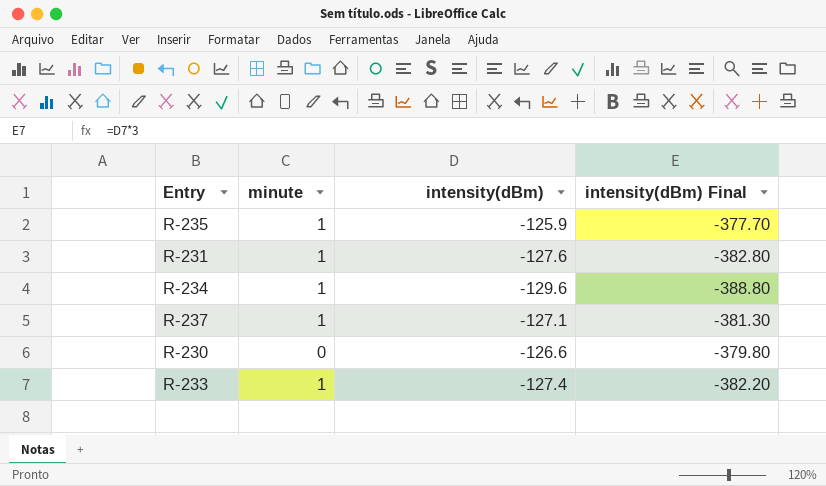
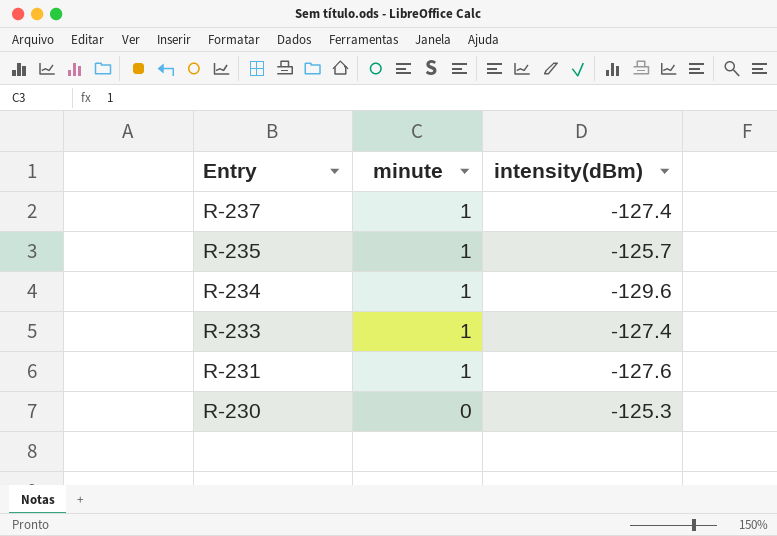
row order: none -> Entry descending
column intensity(dBm) Final | formula: [intensity(dBm)] * 3 -> none
R-237 | intensity(dBm): -127.1 -> -127.4
R-235 | intensity(dBm): -125.9 -> -125.7
R-230 | intensity(dBm): -126.6 -> -125.3

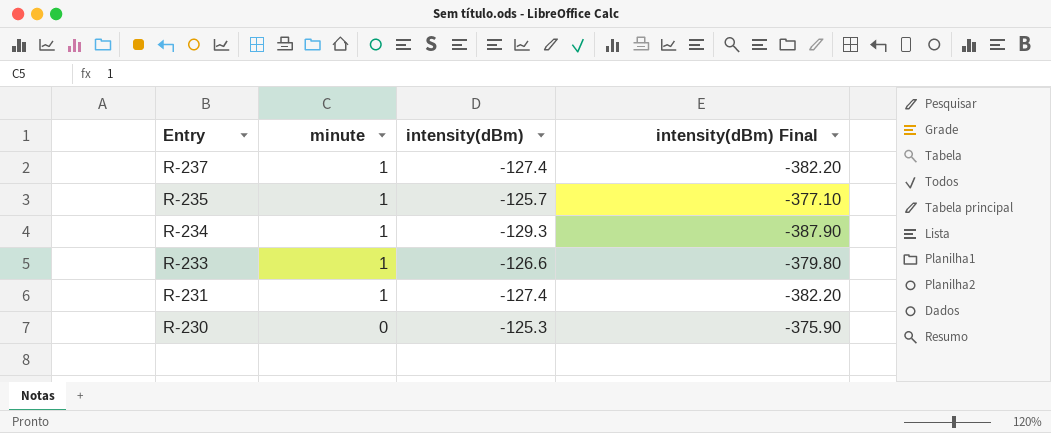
column intensity(dBm) Final | formula: none -> [intensity(dBm)] * 3
R-234 | intensity(dBm): -129.6 -> -129.3
R-233 | intensity(dBm): -127.4 -> -126.6
R-231 | intensity(dBm): -127.6 -> -127.4

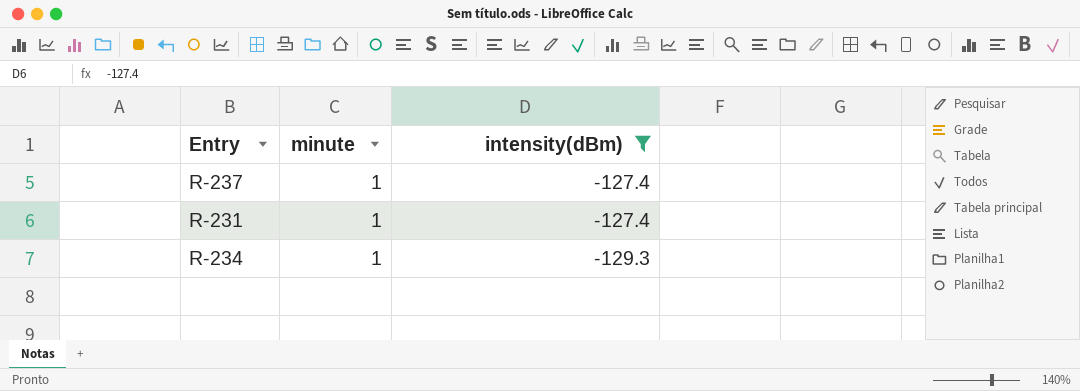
filter: none -> intensity(dBm) <= -127.4
row order: Entry descending -> intensity(dBm) descending
column intensity(dBm) Final | formula: [intensity(dBm)] * 3 -> none

